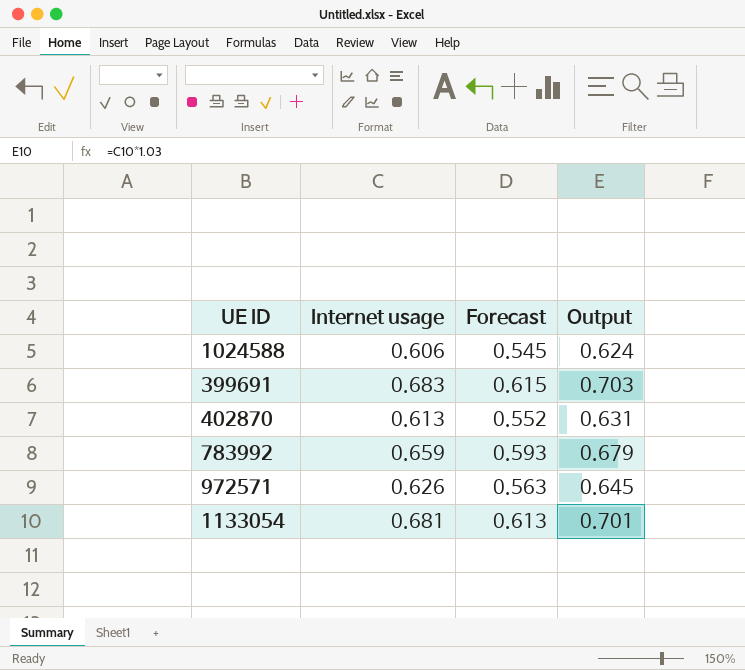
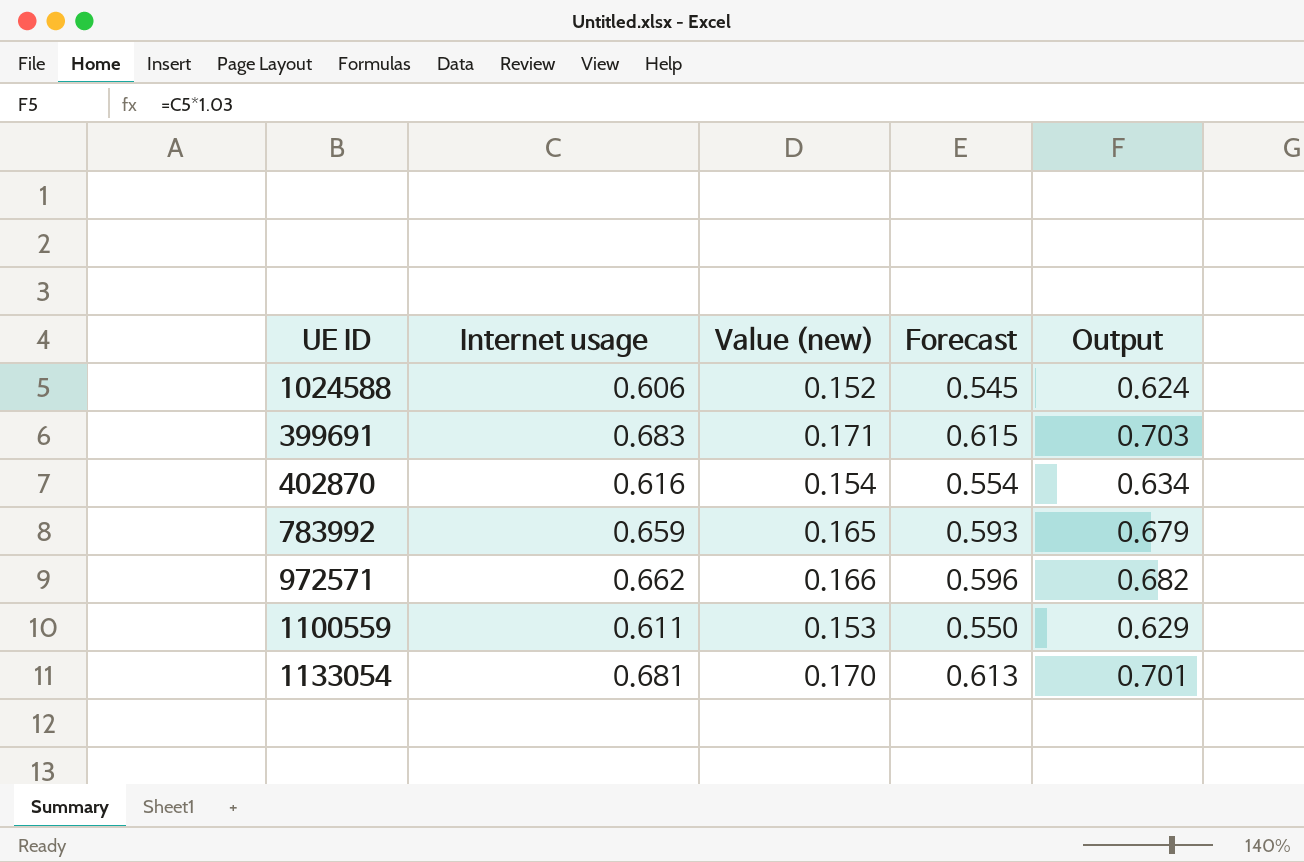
column Value (new) | formula: none -> [Internet usage] * 0.25
402870 | Internet usage: 0.613 -> 0.616
402870 | Forecast: 0.552 -> 0.554
402870 | Output: 0.631 -> 0.634
972571 | Internet usage: 0.626 -> 0.662
972571 | Forecast: 0.563 -> 0.596
972571 | Output: 0.645 -> 0.682
row 1100559: none -> 0.611 | 0.153 | 0.550 | 0.629

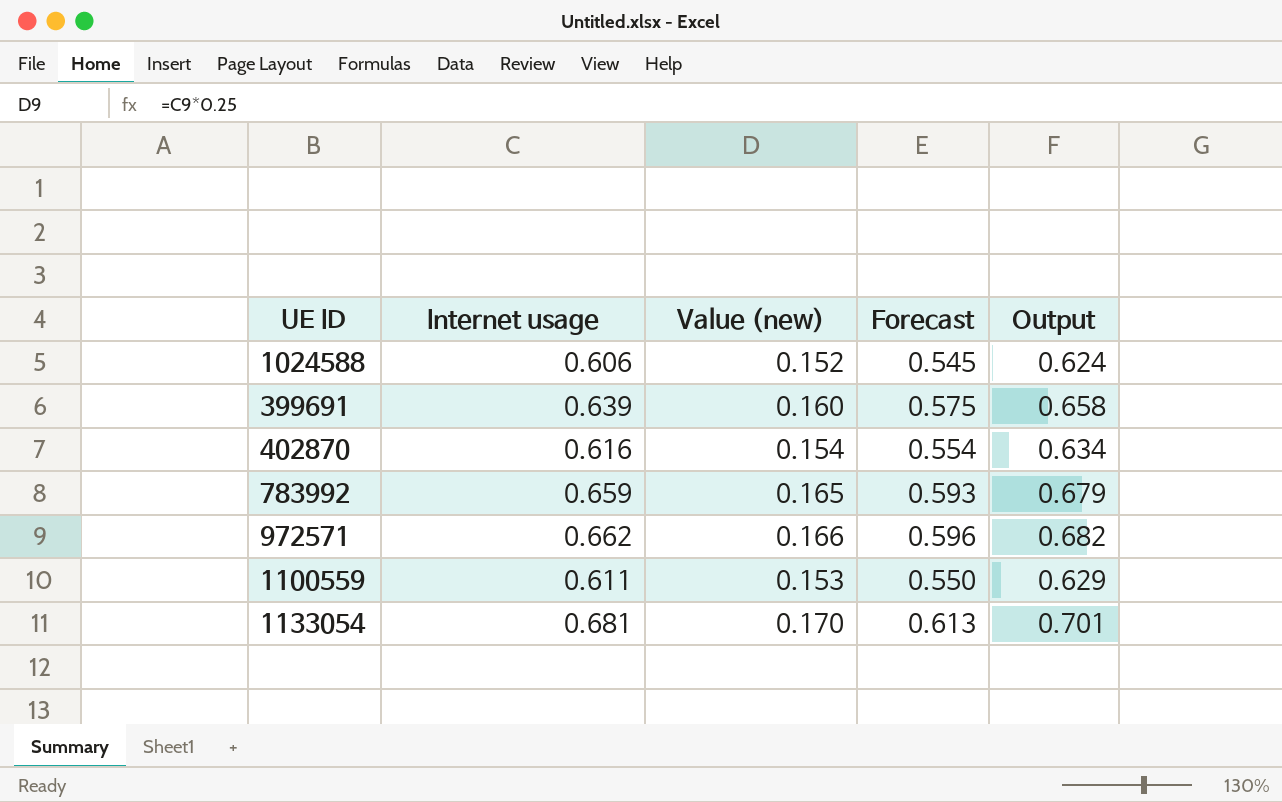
399691 | Internet usage: 0.683 -> 0.639
399691 | Value (new): 0.171 -> 0.160
399691 | Forecast: 0.615 -> 0.575
399691 | Output: 0.703 -> 0.658

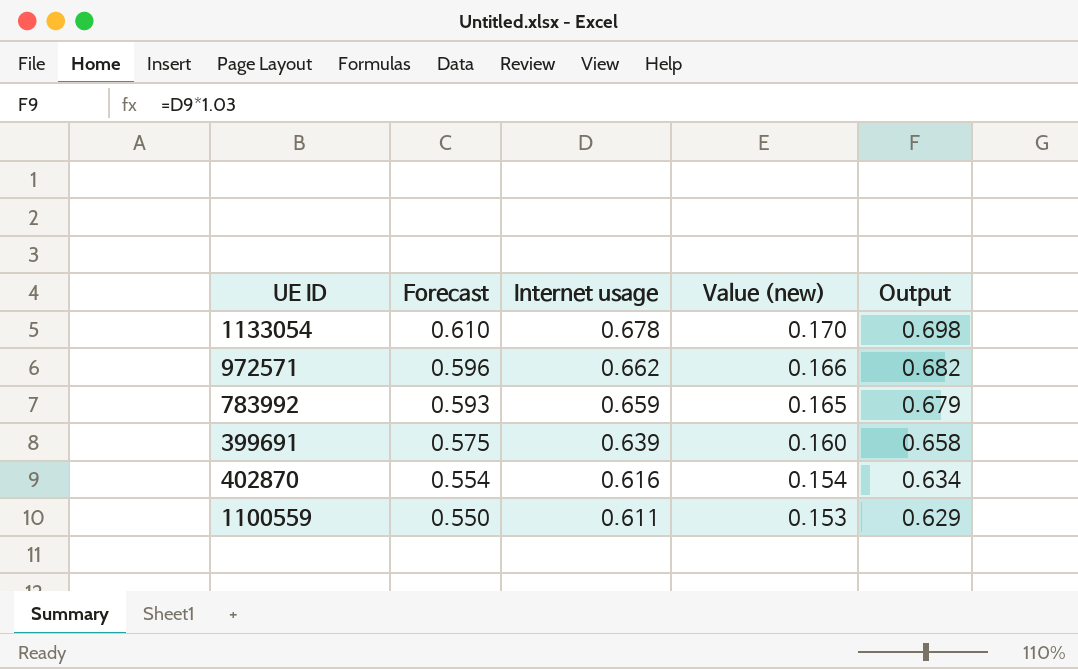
row order: none -> Forecast descending
column Forecast | position: 4 -> 2
row 1024588: 0.606 | 0.152 | 0.545 | 0.624 -> none
1133054 | Forecast: 0.613 -> 0.610
1133054 | Internet usage: 0.681 -> 0.678
1133054 | Output: 0.701 -> 0.698

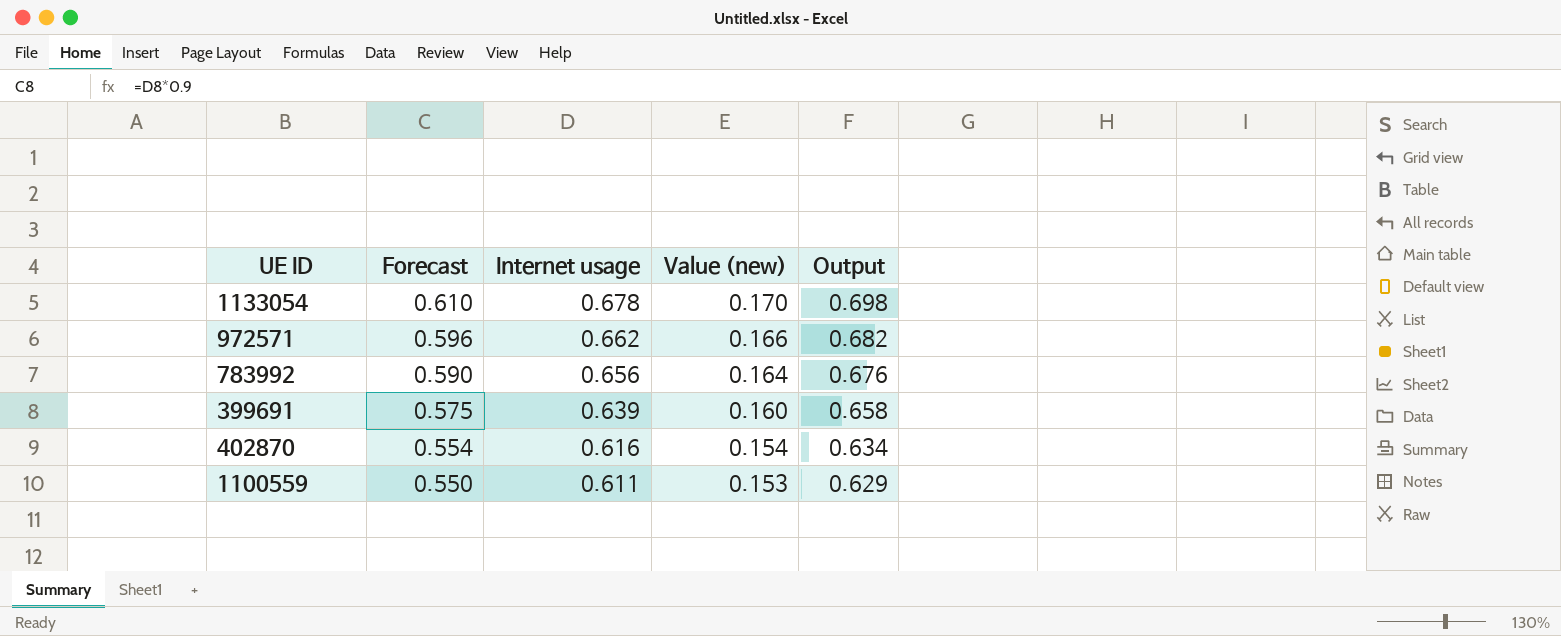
783992 | Forecast: 0.593 -> 0.590
783992 | Internet usage: 0.659 -> 0.656
783992 | Value (new): 0.165 -> 0.164
783992 | Output: 0.679 -> 0.676

